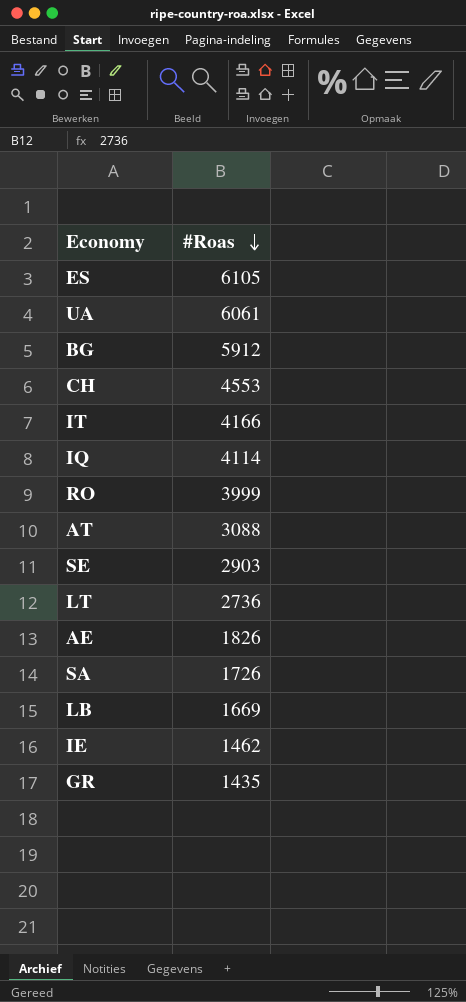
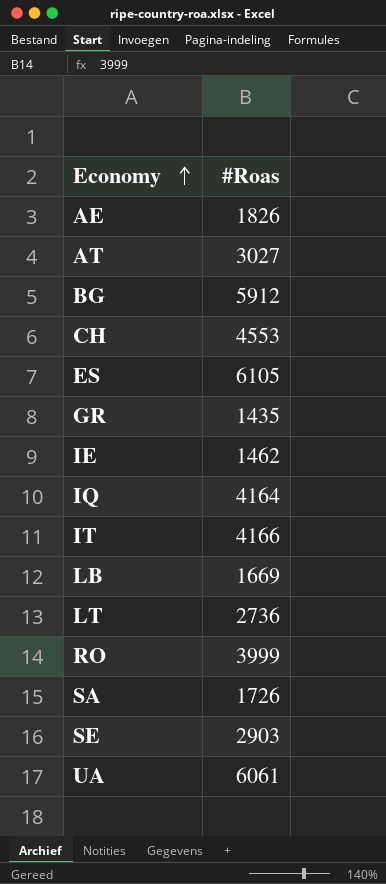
row order: #Roas descending -> Economy ascending
AT | #Roas: 3088 -> 3027
IQ | #Roas: 4114 -> 4164

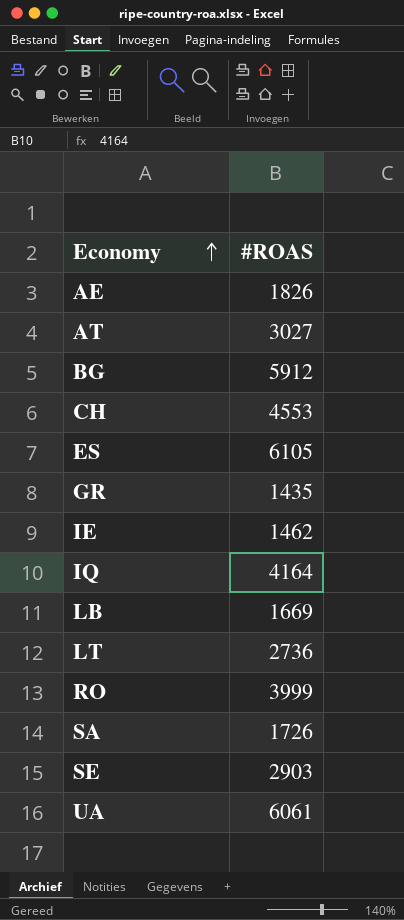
column name: #Roas -> #ROAS
row IT: 4166 -> none

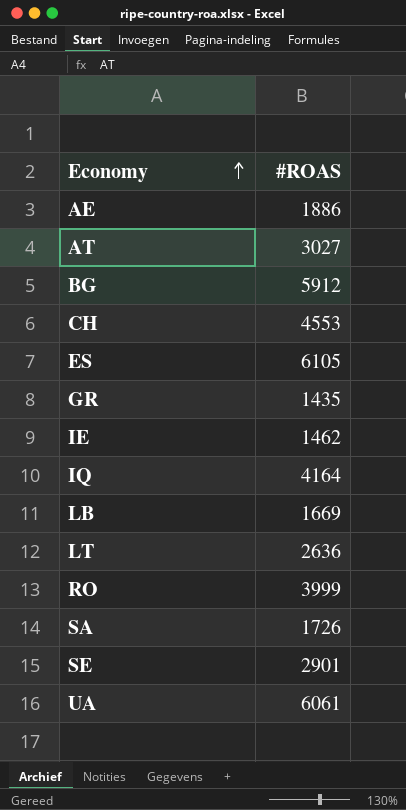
AE | #ROAS: 1826 -> 1886
LT | #ROAS: 2736 -> 2636
SE | #ROAS: 2903 -> 2901

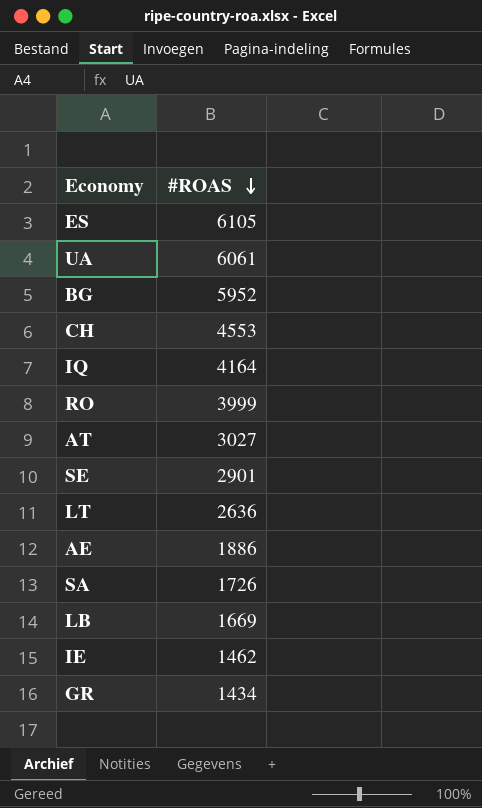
row order: Economy ascending -> #ROAS descending
BG | #ROAS: 5912 -> 5952
GR | #ROAS: 1435 -> 1434

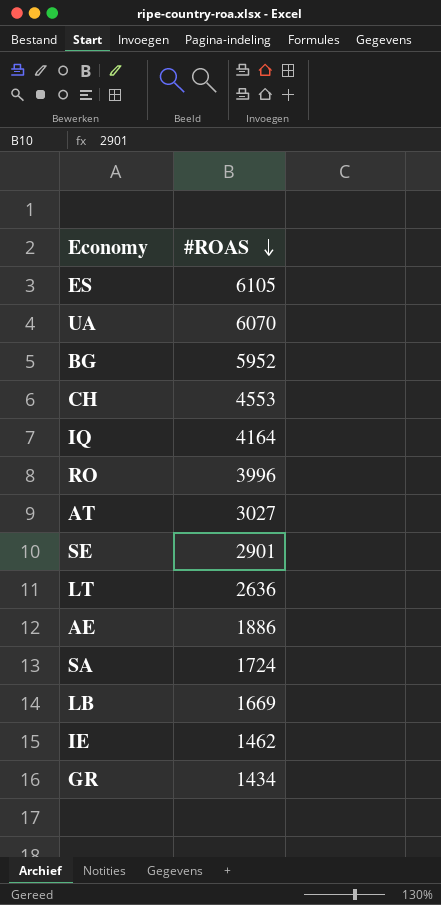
UA | #ROAS: 6061 -> 6070
RO | #ROAS: 3999 -> 3996
SA | #ROAS: 1726 -> 1724

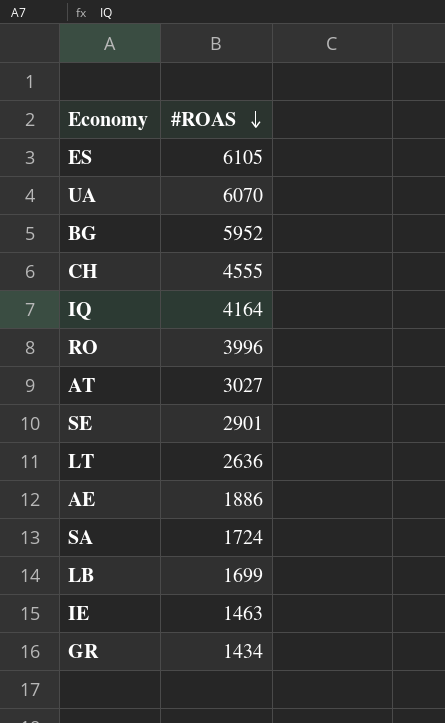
CH | #ROAS: 4553 -> 4555
LB | #ROAS: 1669 -> 1699
IE | #ROAS: 1462 -> 1463

